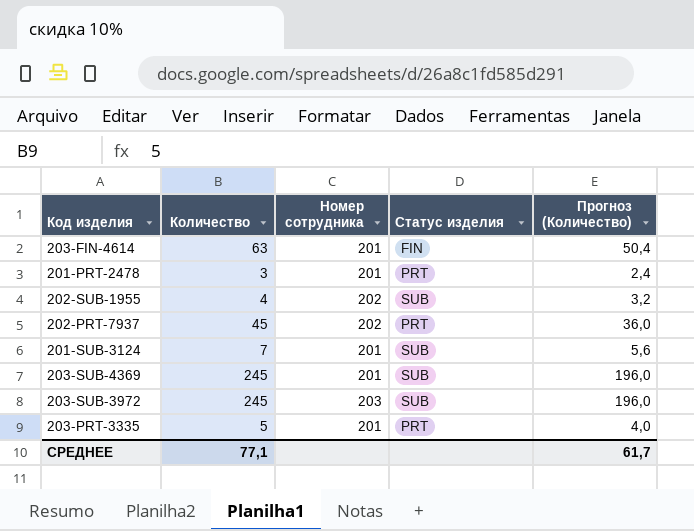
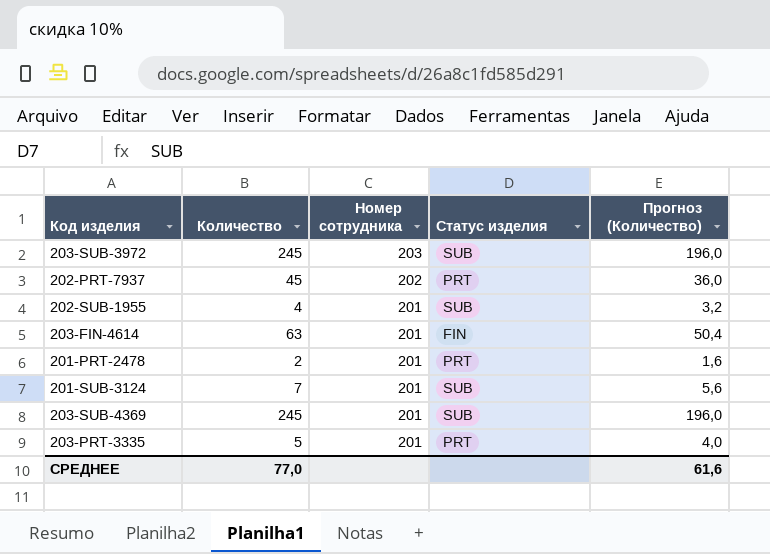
row order: none -> Номер сотрудника descending
202-SUB-1955 | Номер сотрудника: 202 -> 201
201-PRT-2478 | Количество: 3 -> 2
201-PRT-2478 | Прогноз (Количество): 2,4 -> 1,6
СРЕДНЕЕ | Количество: 77,1 -> 77,0
СРЕДНЕЕ | Прогноз (Количество): 61,7 -> 61,6

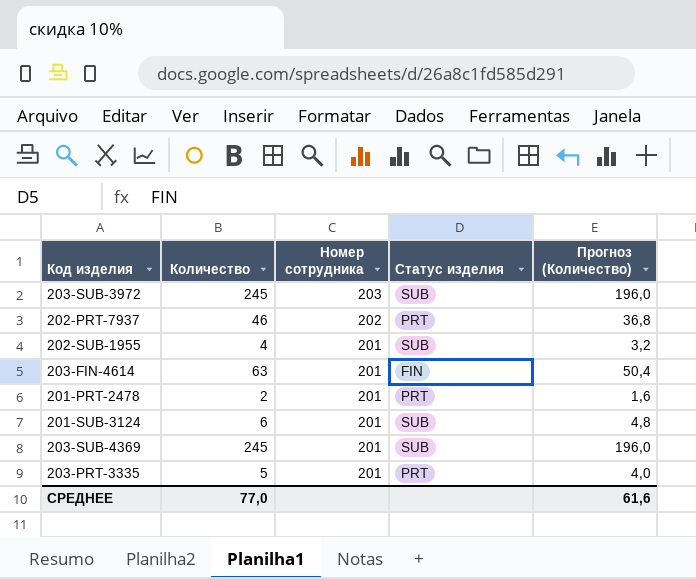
202-PRT-7937 | Количество: 45 -> 46
202-PRT-7937 | Прогноз (Количество): 36,0 -> 36,8
201-SUB-3124 | Количество: 7 -> 6
201-SUB-3124 | Прогноз (Количество): 5,6 -> 4,8

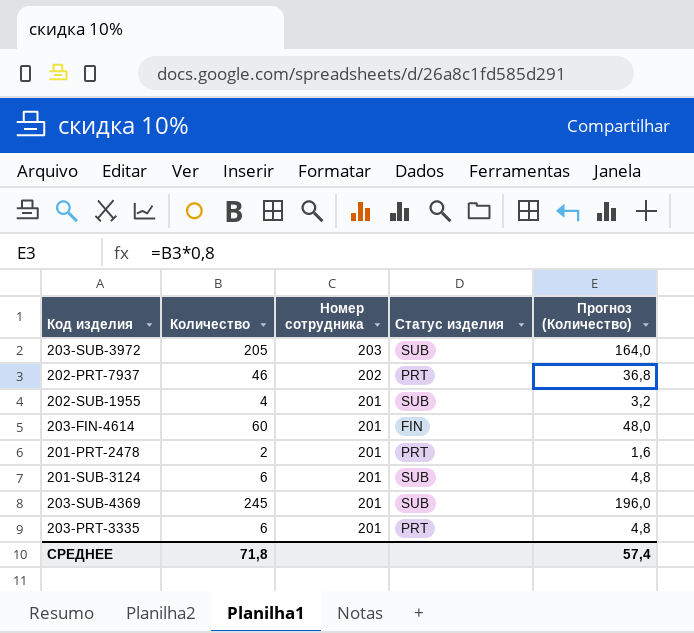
203-SUB-3972 | Количество: 245 -> 205
203-SUB-3972 | Прогноз (Количество): 196,0 -> 164,0
203-FIN-4614 | Количество: 63 -> 60
203-FIN-4614 | Прогноз (Количество): 50,4 -> 48,0
203-PRT-3335 | Количество: 5 -> 6
203-PRT-3335 | Прогноз (Количество): 4,0 -> 4,8
СРЕДНЕЕ | Количество: 77,0 -> 71,8
СРЕДНЕЕ | Прогноз (Количество): 61,6 -> 57,4

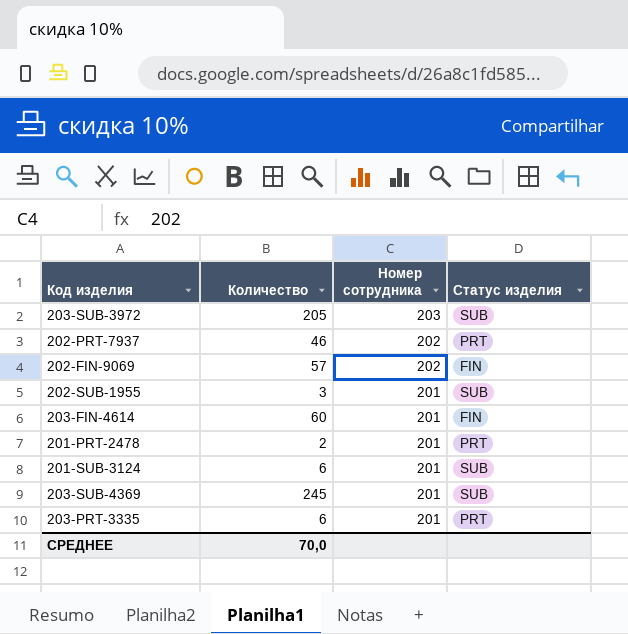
column Прогноз (Количество) | formula: [Количество] * 0,8 -> none
row 202-FIN-9069: none -> 57 | 202 | FIN
202-SUB-1955 | Количество: 4 -> 3
СРЕДНЕЕ | Количество: 71,8 -> 70,0

